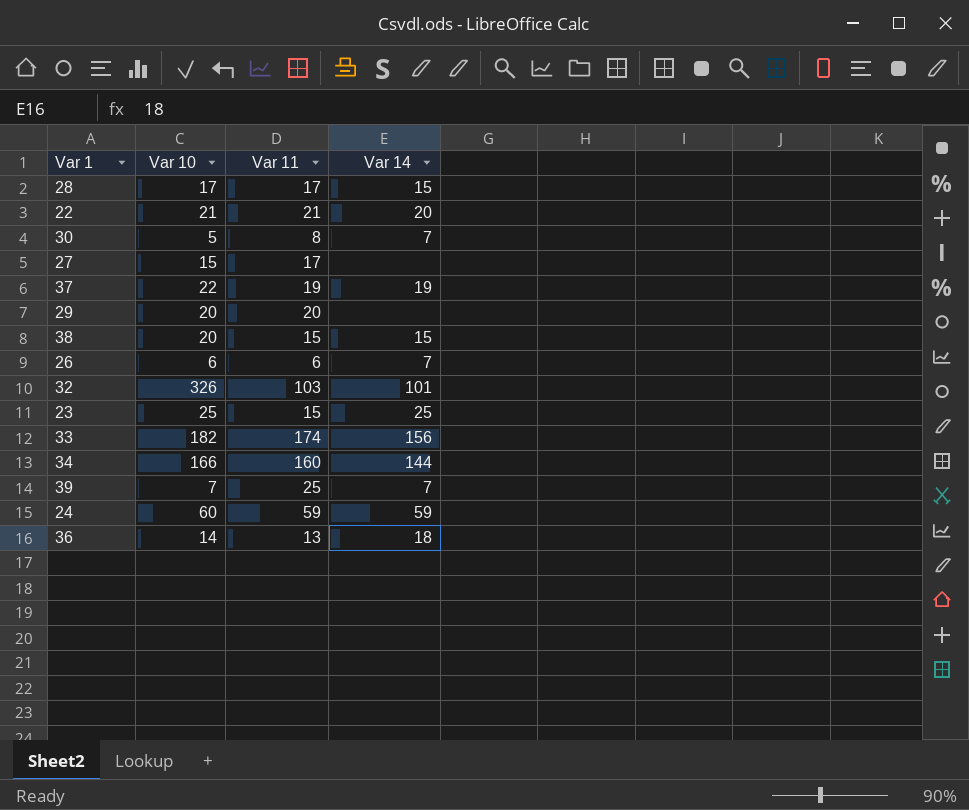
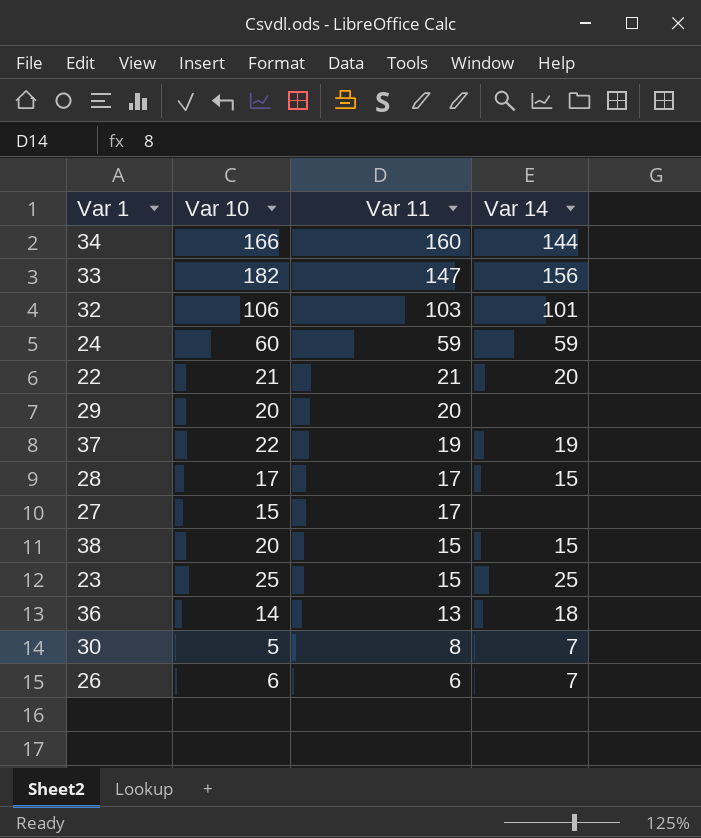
row order: none -> Var 11 descending
row 39: 7 | 25 | 7 -> none
33 | Var 11: 174 -> 147
32 | Var 10: 326 -> 106

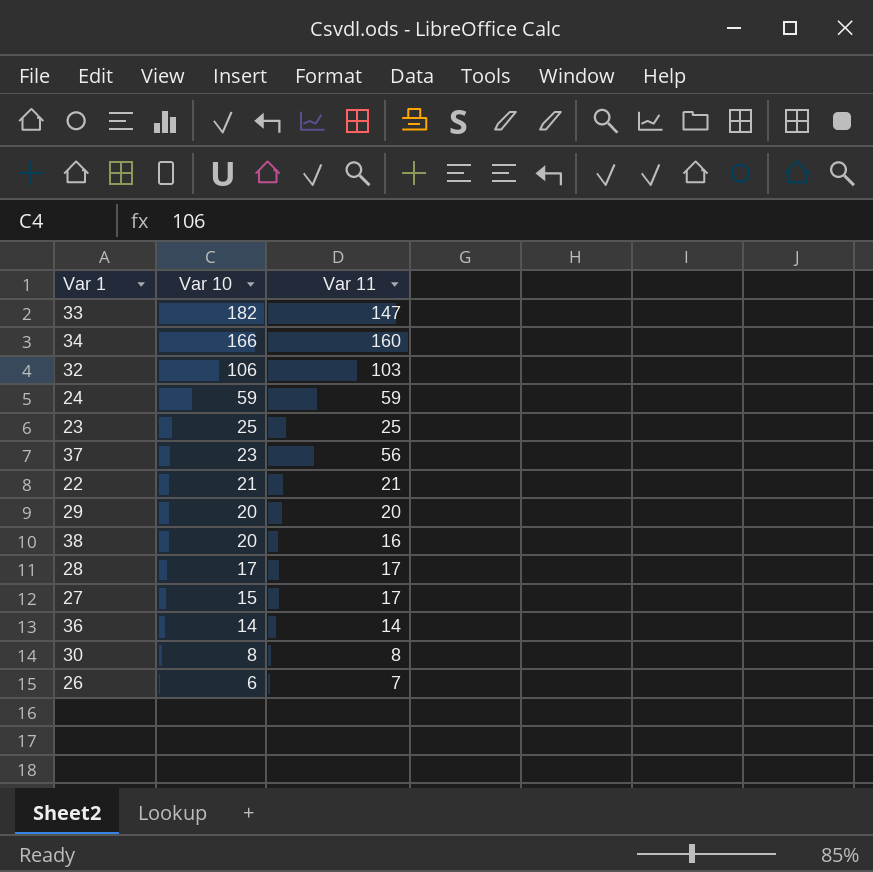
row order: Var 11 descending -> Var 10 descending
column Var 14 | position: 4 -> none
24 | Var 10: 60 -> 59
23 | Var 11: 15 -> 25
37 | Var 10: 22 -> 23
37 | Var 11: 19 -> 56
38 | Var 11: 15 -> 16
36 | Var 11: 13 -> 14
30 | Var 10: 5 -> 8
26 | Var 11: 6 -> 7

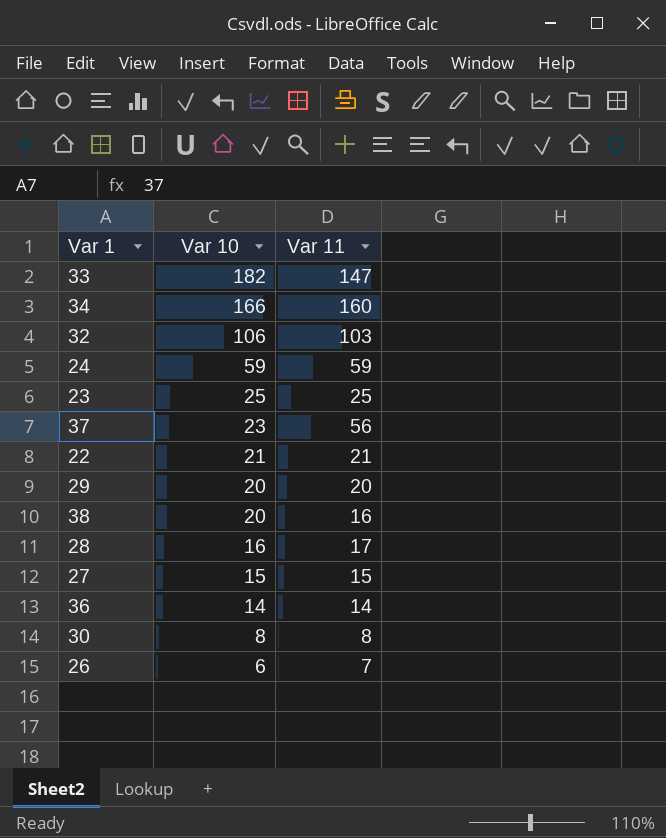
28 | Var 10: 17 -> 16
27 | Var 11: 17 -> 15

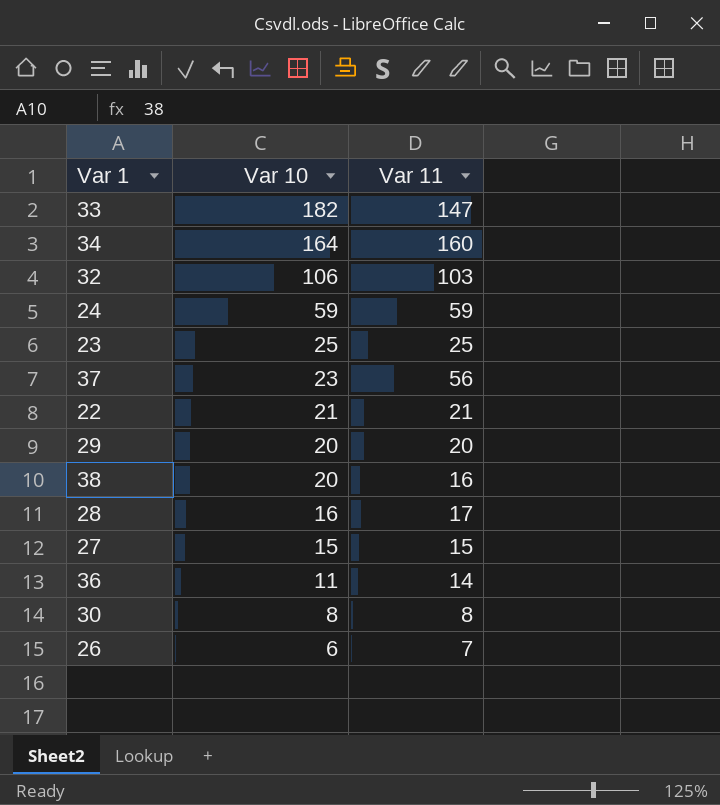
34 | Var 10: 166 -> 164
36 | Var 10: 14 -> 11

